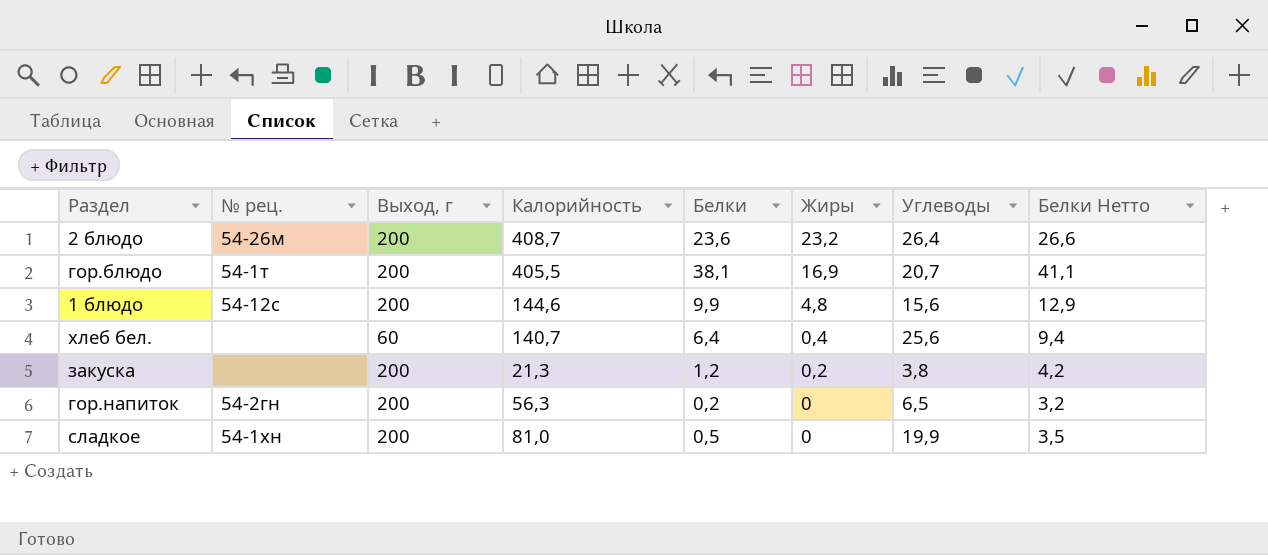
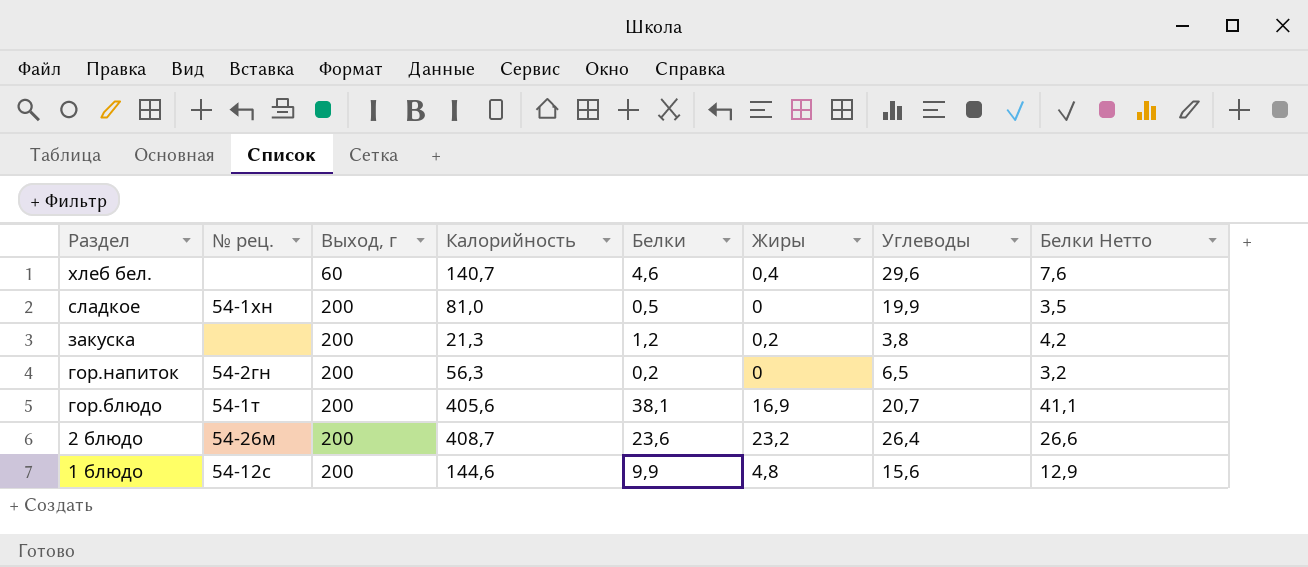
row order: Жиры descending -> Раздел descending
хлеб бел. | Белки: 6,4 -> 4,6
хлеб бел. | Углеводы: 25,6 -> 29,6
хлеб бел. | Белки Нетто: 9,4 -> 7,6
гор.блюдо | Калорийность: 405,5 -> 405,6

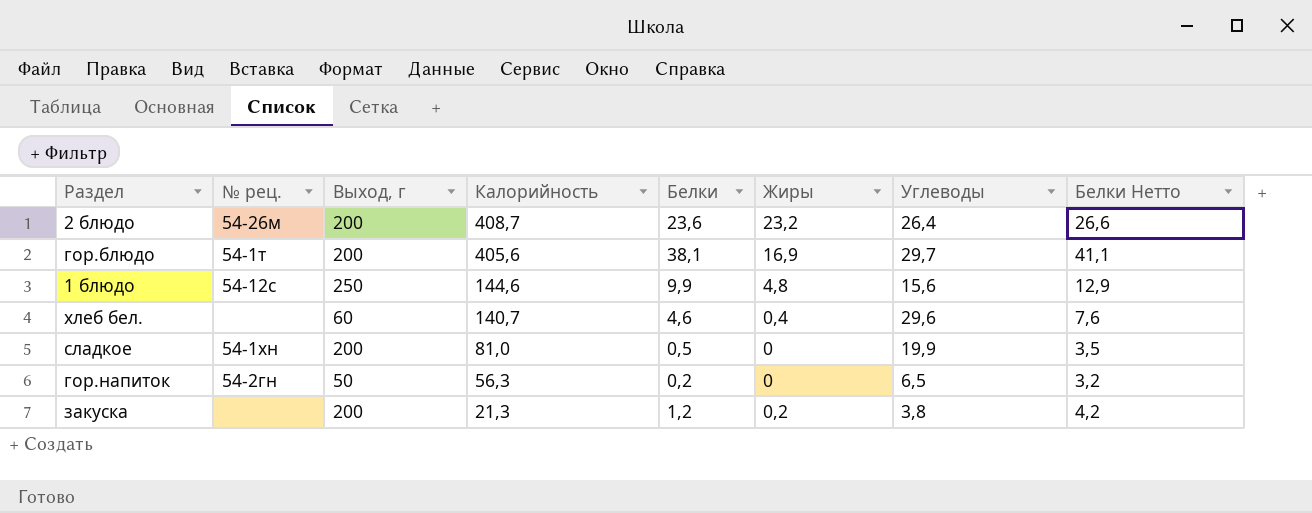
row order: Раздел descending -> Калорийность descending
гор.блюдо | Углеводы: 20,7 -> 29,7
1 блюдо | Выход, г: 200 -> 250
гор.напиток | Выход, г: 200 -> 50

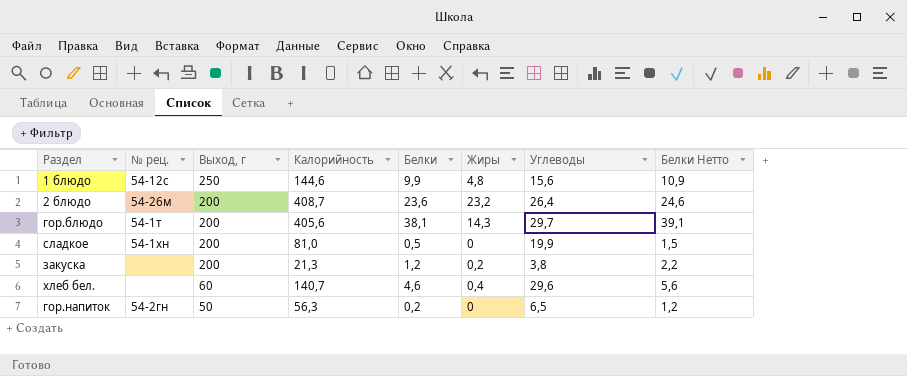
row order: Калорийность descending -> Выход, г descending
column Белки Нетто | formula: [Белки] + 3 -> [Белки] + 1
гор.блюдо | Жиры: 16,9 -> 14,3

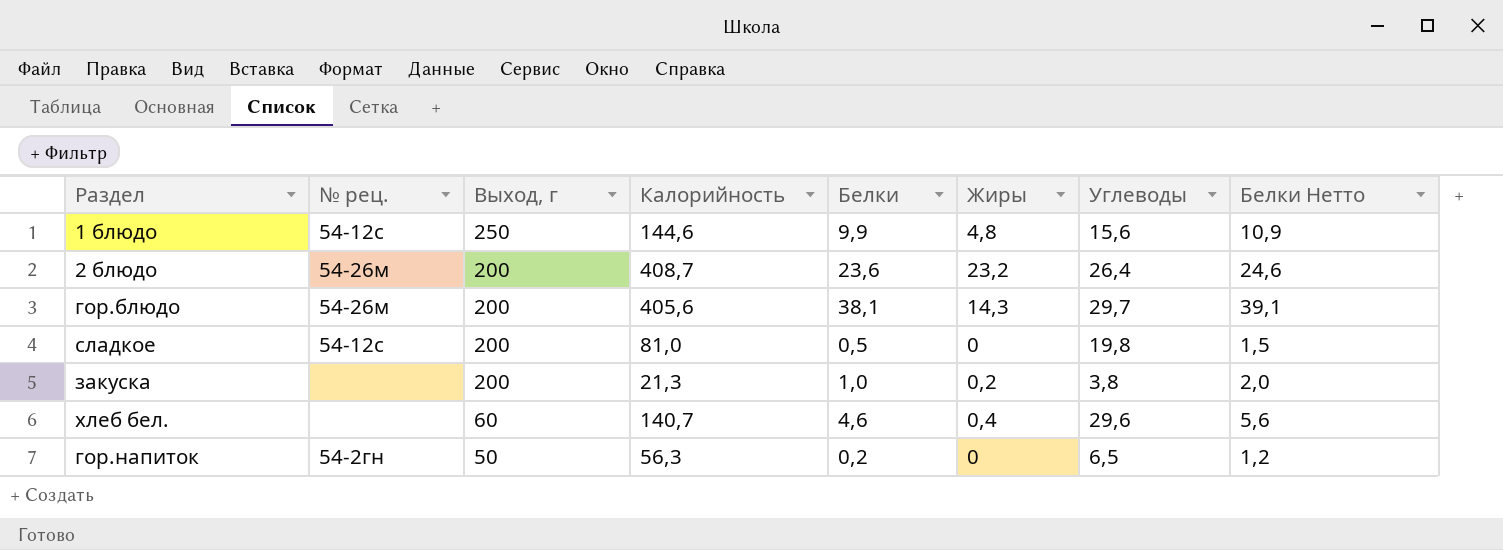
гор.блюдо | № рец.: 54-1т -> 54-26м
сладкое | № рец.: 54-1хн -> 54-12с
сладкое | Углеводы: 19,9 -> 19,8
закуска | Белки: 1,2 -> 1,0
закуска | Белки Нетто: 2,2 -> 2,0

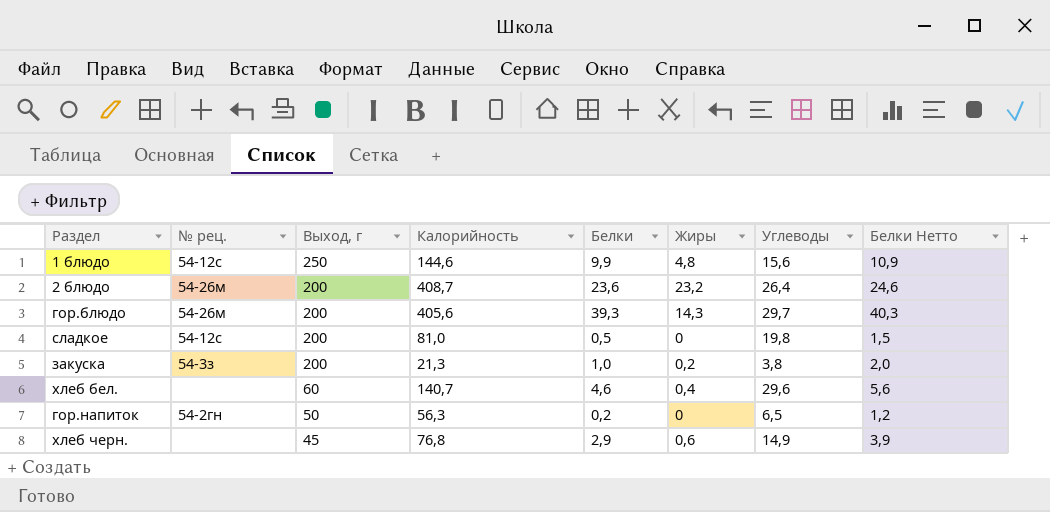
гор.блюдо | Белки: 38,1 -> 39,3
гор.блюдо | Белки Нетто: 39,1 -> 40,3
закуска | № рец.: none -> 54-3з
row хлеб черн.: none -> none | 45 | 76,8 | 2,9 | 0,6 | 14,9 | 3,9

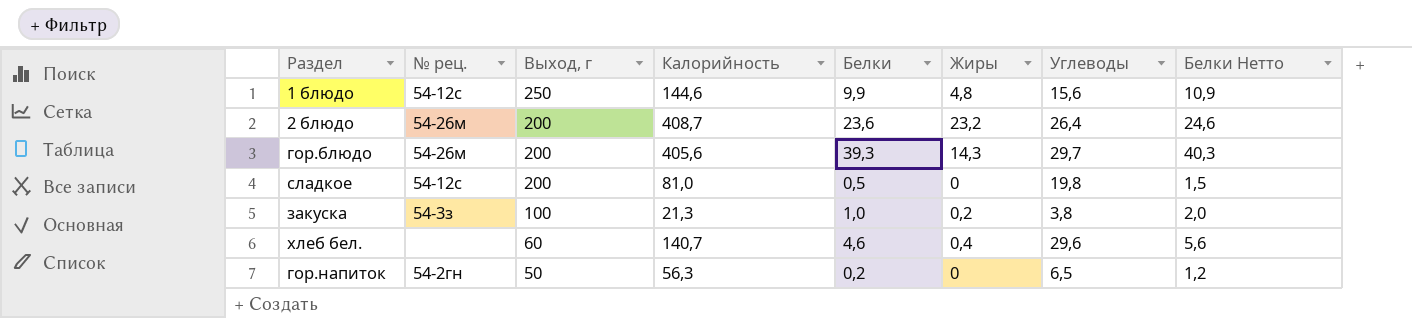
row хлеб черн.: none | 45 | 76,8 | 2,9 | 0,6 | 14,9 | 3,9 -> none
закуска | Выход, г: 200 -> 100

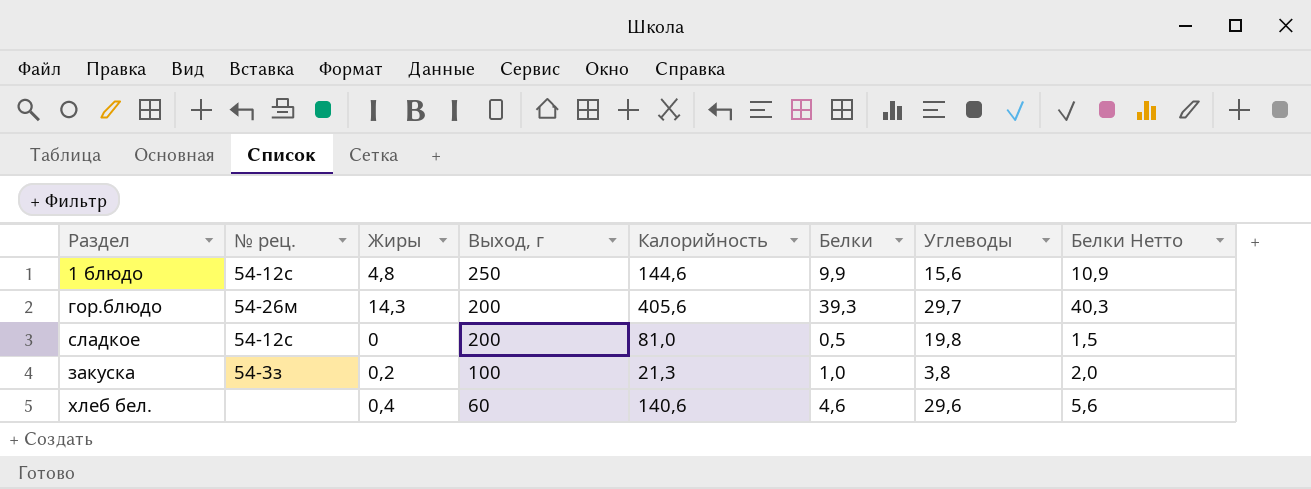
column Жиры | position: 6 -> 3
row 2 блюдо: 54-26м | 200 | 408,7 | 23,6 | 23,2 | 26,4 | 24,6 -> none
row гор.напиток: 54-2гн | 50 | 56,3 | 0,2 | 0 | 6,5 | 1,2 -> none
хлеб бел. | Калорийность: 140,7 -> 140,6

